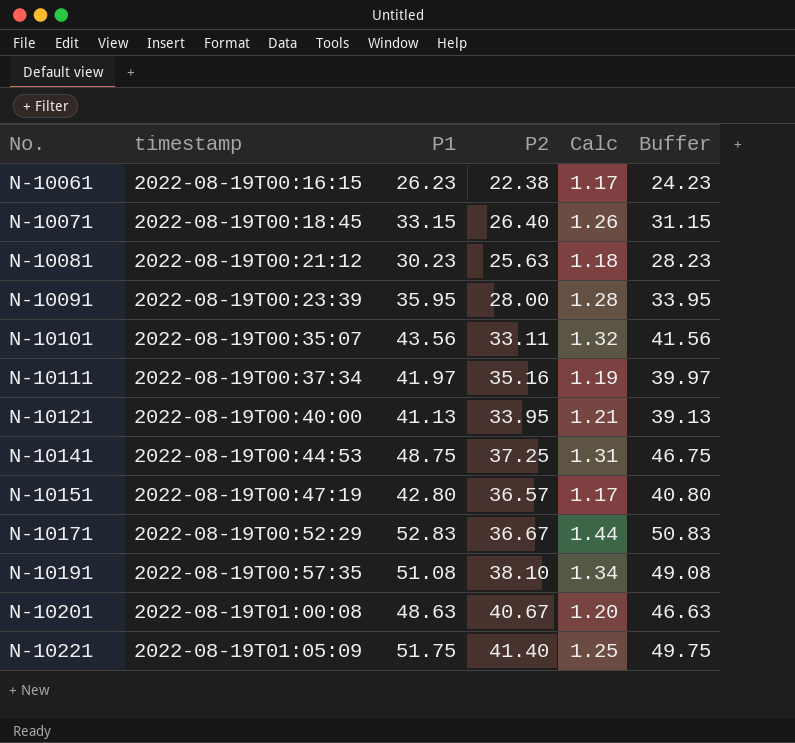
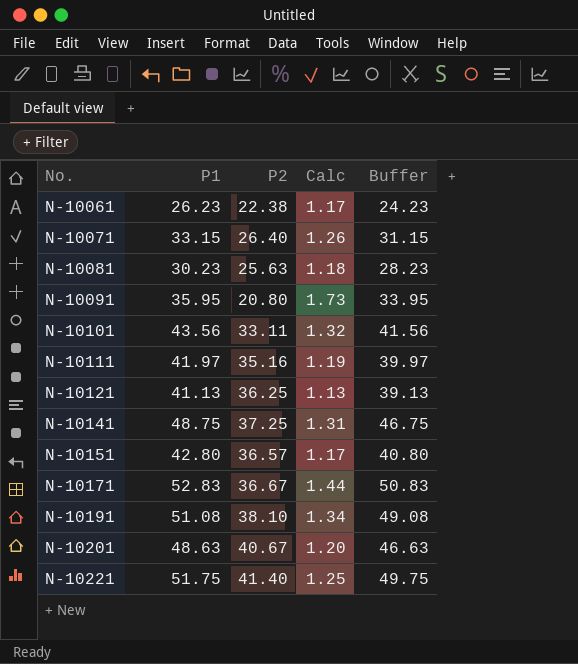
column timestamp | position: 2 -> none
N-10091 | P2: 28.00 -> 20.80
N-10091 | Calc: 1.28 -> 1.73
N-10121 | P2: 33.95 -> 36.25
N-10121 | Calc: 1.21 -> 1.13

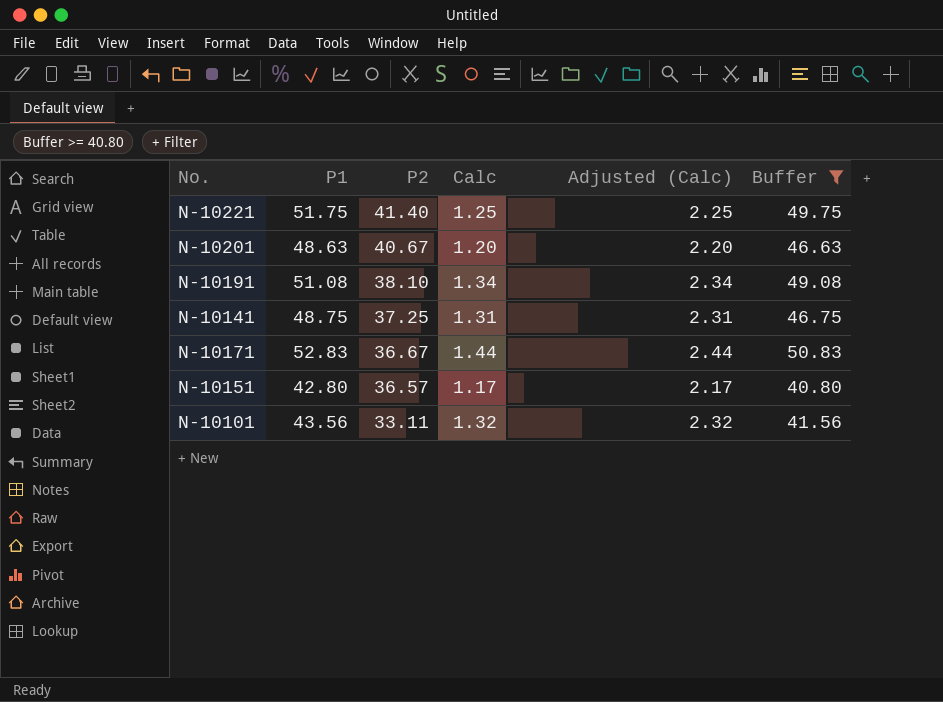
filter: none -> Buffer >= 40.80
row order: No. ascending -> P2 descending
column Adjusted (Calc) | formula: none -> [Calc] + 1

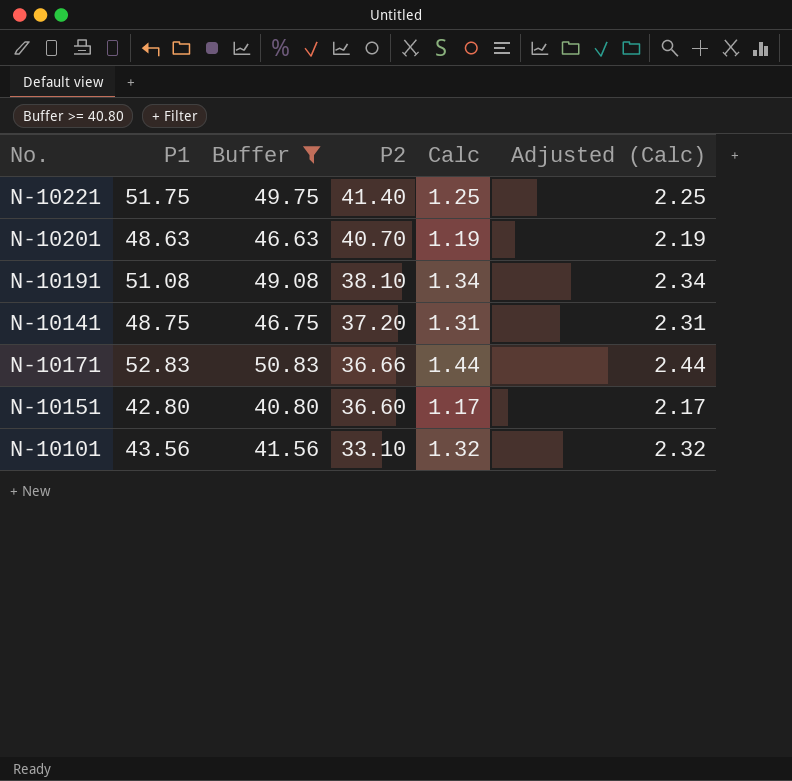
column Buffer | position: 6 -> 3
N-10201 | P2: 40.67 -> 40.70
N-10201 | Calc: 1.20 -> 1.19
N-10201 | Adjusted (Calc): 2.20 -> 2.19
N-10141 | P2: 37.25 -> 37.20
N-10171 | P2: 36.67 -> 36.66
N-10151 | P2: 36.57 -> 36.60
N-10101 | P2: 33.11 -> 33.10

